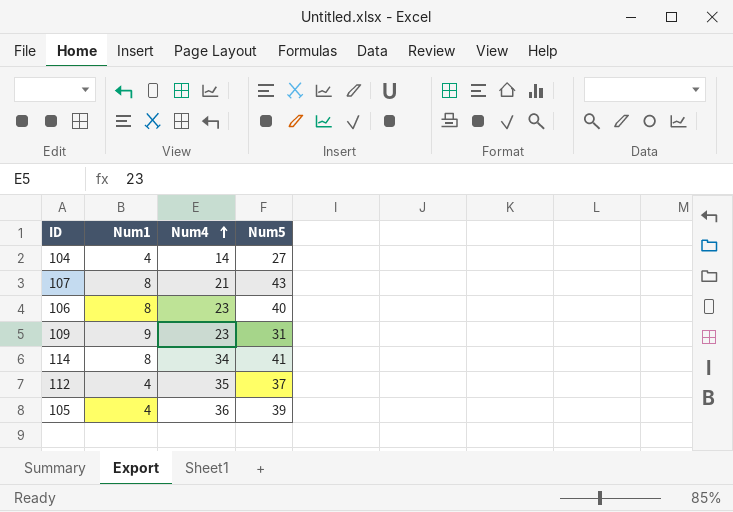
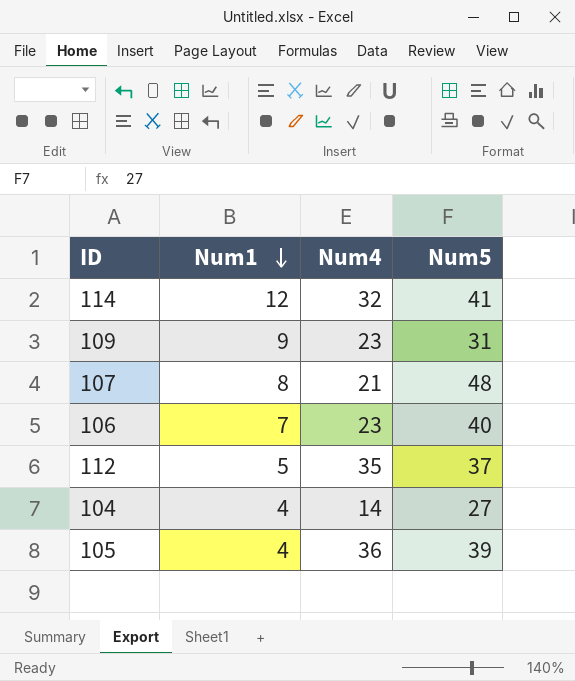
row order: Num4 ascending -> Num1 descending
114 | Num1: 8 -> 12
114 | Num4: 34 -> 32
107 | Num5: 43 -> 48
106 | Num1: 8 -> 7
112 | Num1: 4 -> 5

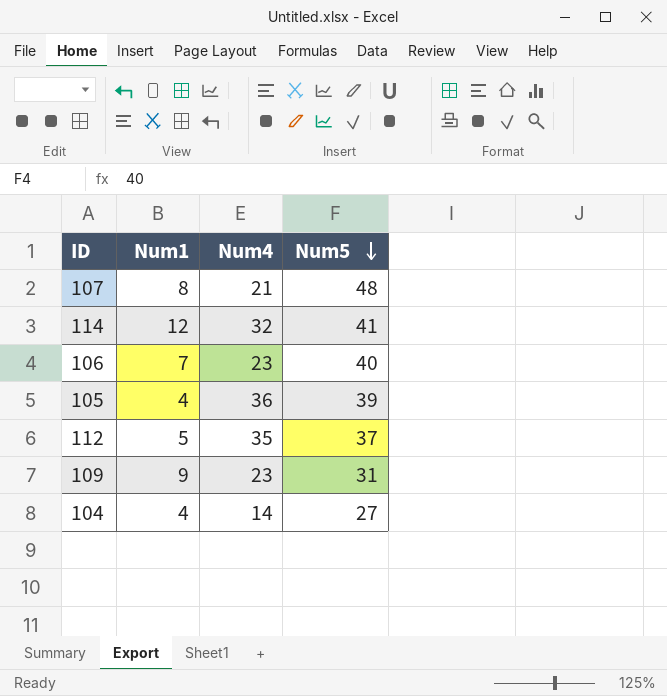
row order: Num1 descending -> Num5 descending

